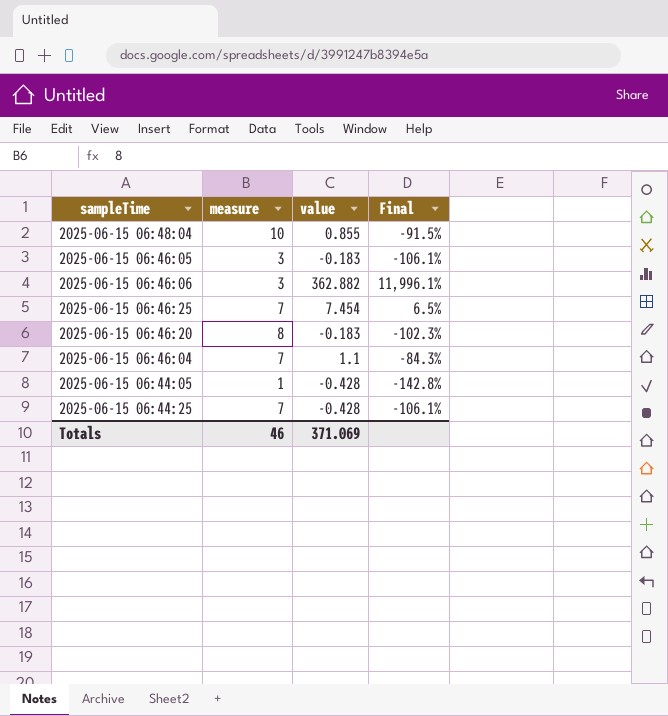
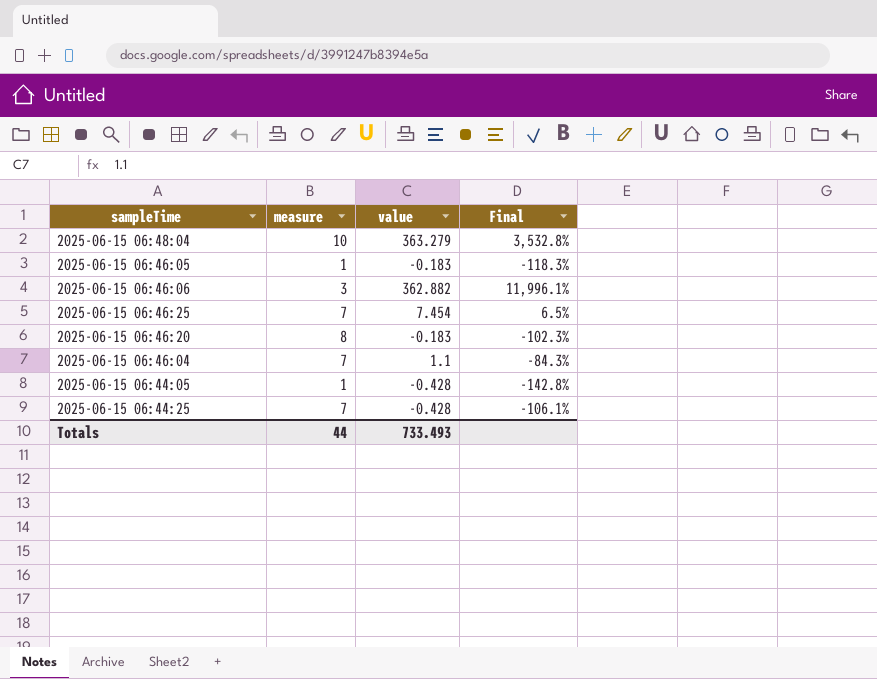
2025-06-15 06:48:04 | value: 0.855 -> 363.279
2025-06-15 06:48:04 | Final: -91.5% -> 3,532.8%
2025-06-15 06:46:05 | measure: 3 -> 1
2025-06-15 06:46:05 | Final: -106.1% -> -118.3%
Totals | measure: 46 -> 44
Totals | value: 371.069 -> 733.493

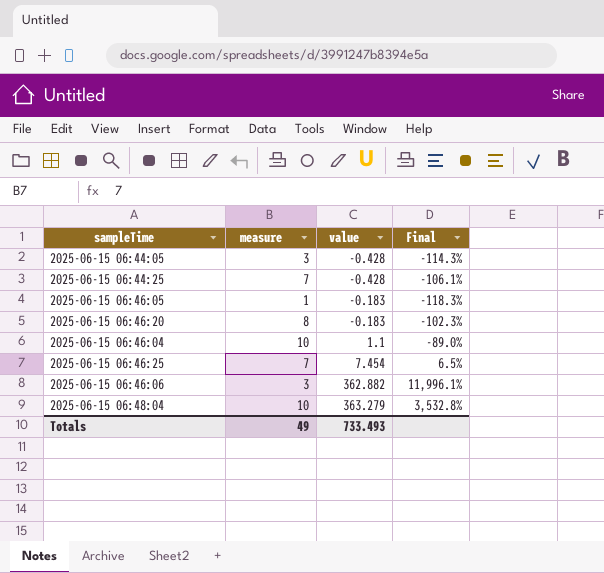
row order: none -> value ascending
2025-06-15 06:44:05 | measure: 1 -> 3
2025-06-15 06:44:05 | Final: -142.8% -> -114.3%
2025-06-15 06:46:04 | measure: 7 -> 10
2025-06-15 06:46:04 | Final: -84.3% -> -89.0%
Totals | measure: 44 -> 49

